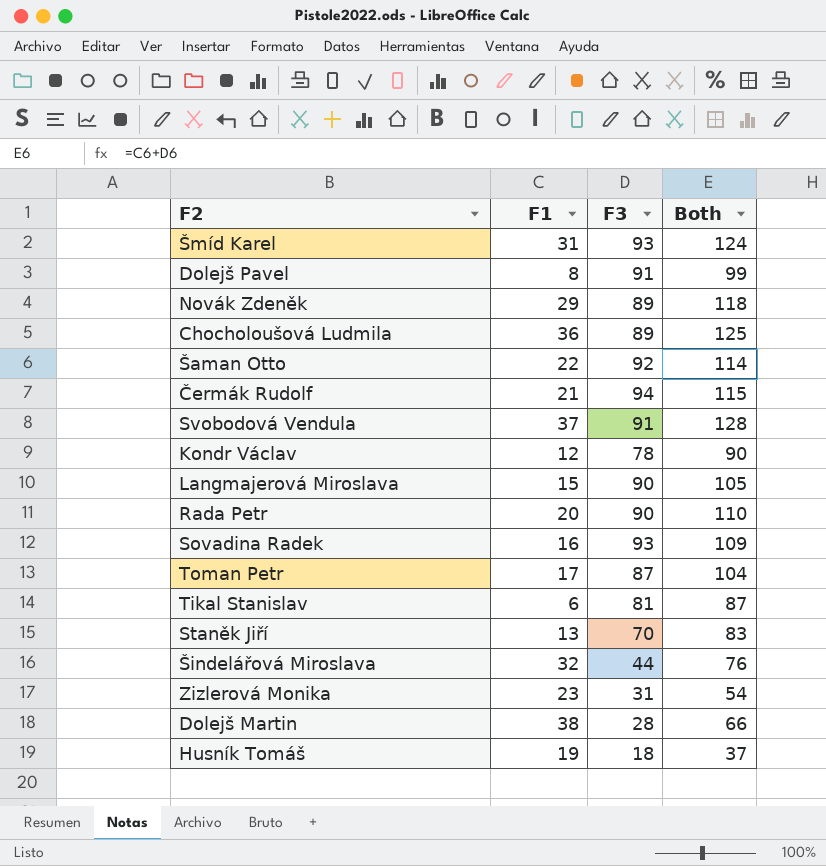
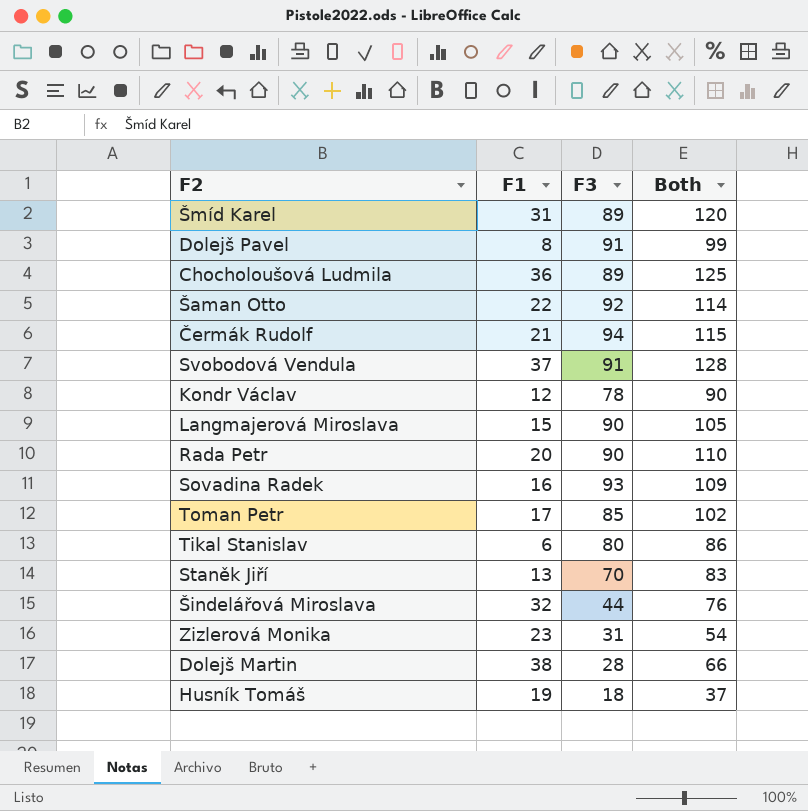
row Novák Zdeněk: 29 | 89 | 118 -> none
Šmíd Karel | F3: 93 -> 89
Šmíd Karel | Both: 124 -> 120
Toman Petr | F3: 87 -> 85
Toman Petr | Both: 104 -> 102
Tikal Stanislav | F3: 81 -> 80
Tikal Stanislav | Both: 87 -> 86

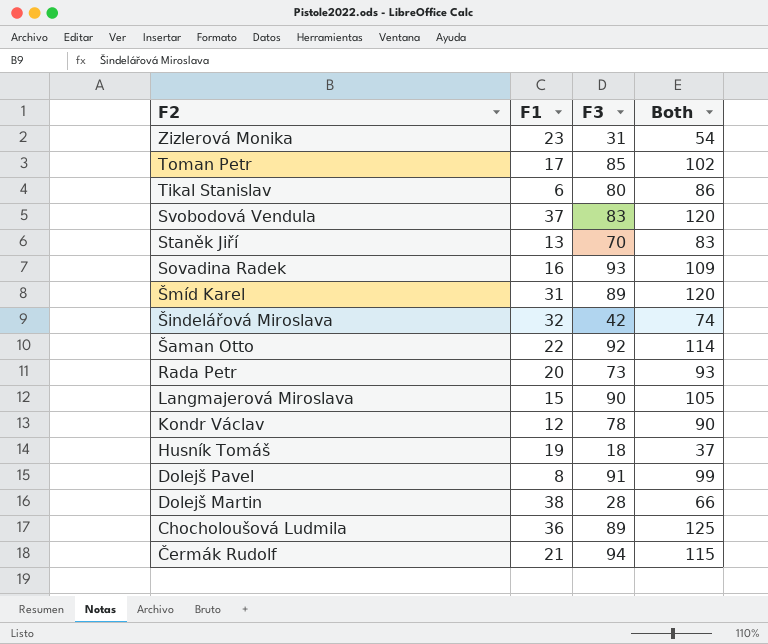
row order: none -> F2 descending
Svobodová Vendula | F3: 91 -> 83
Svobodová Vendula | Both: 128 -> 120
Šindelářová Miroslava | F3: 44 -> 42
Šindelářová Miroslava | Both: 76 -> 74
Rada Petr | F3: 90 -> 73
Rada Petr | Both: 110 -> 93

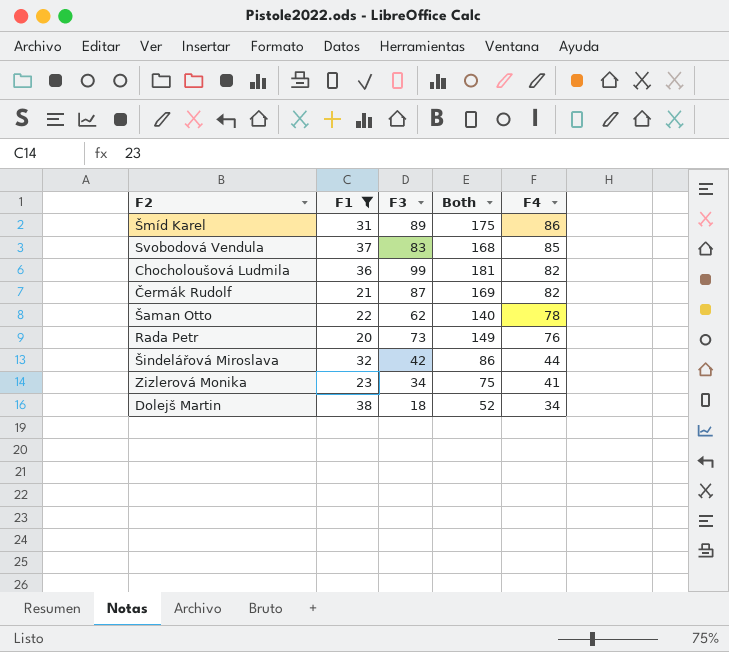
filter: none -> F1 >= 20
row order: F2 descending -> F4 descending
column Both | formula: [F1] + [F3] -> [F3] + [F4]
column F4 | position: none -> 5
Chocholoušová Ludmila | F3: 89 -> 99
Čermák Rudolf | F3: 94 -> 87
Šaman Otto | F3: 92 -> 62
Zizlerová Monika | F3: 31 -> 34
Dolejš Martin | F3: 28 -> 18

